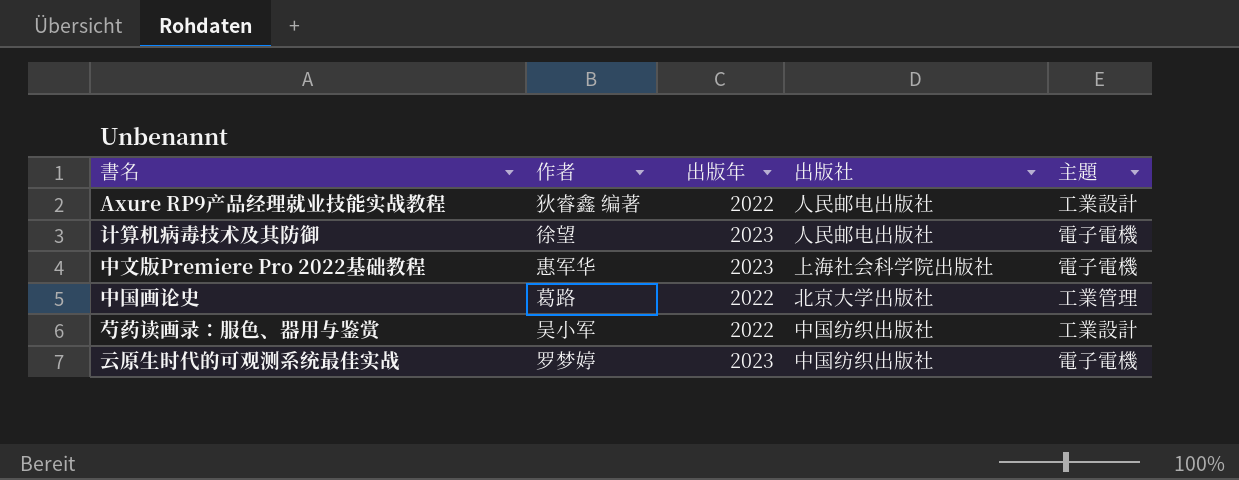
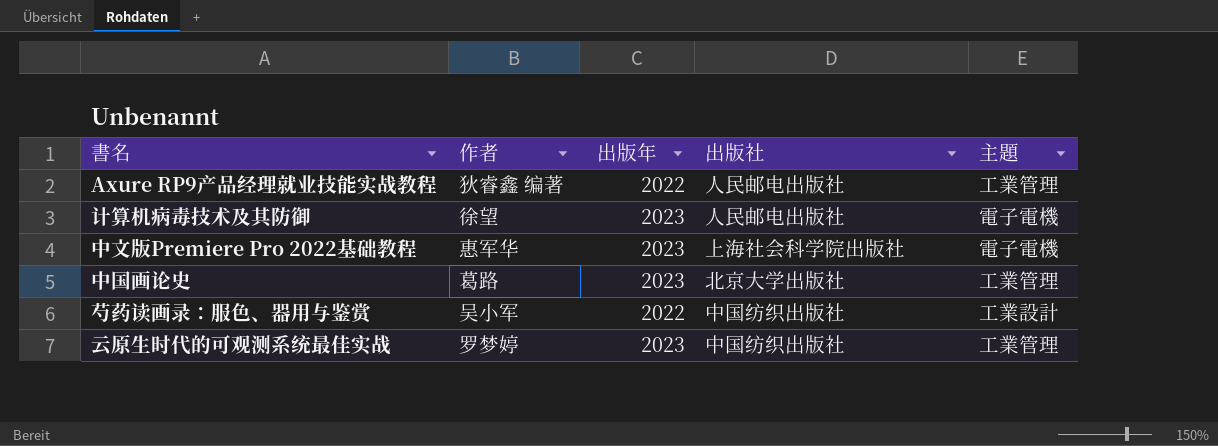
Axure RP9产品经理就业技能实战教程 | 主題: 工業設計 -> 工業管理
中国画论史 | 出版年: 2022 -> 2023
云原生时代的可观测系统最佳实战 | 主題: 電子電機 -> 工業管理

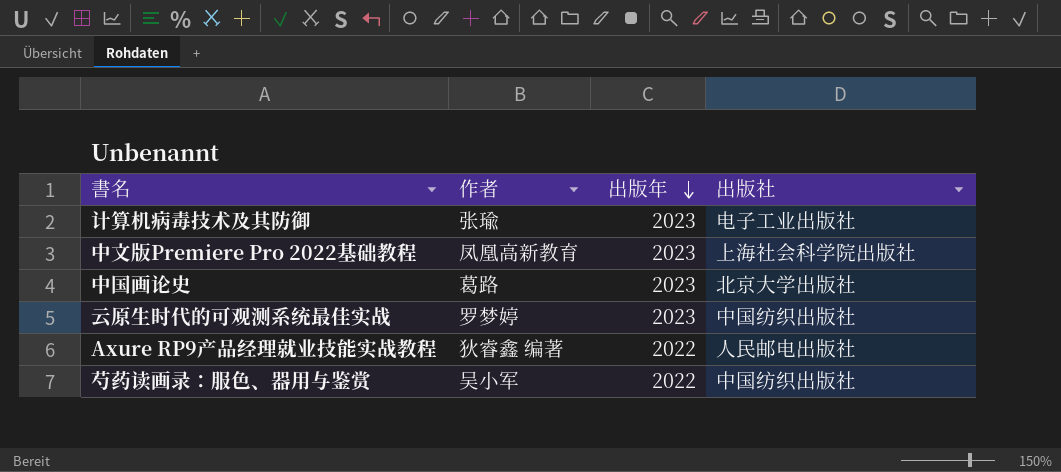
row order: none -> 出版年 descending
column 主題 | position: 5 -> none
计算机病毒技术及其防御 | 作者: 徐望 -> 张瑜
计算机病毒技术及其防御 | 出版社: 人民邮电出版社 -> 电子工业出版社
中文版Premiere Pro 2022基础教程 | 作者: 惠军华 -> 凤凰高新教育

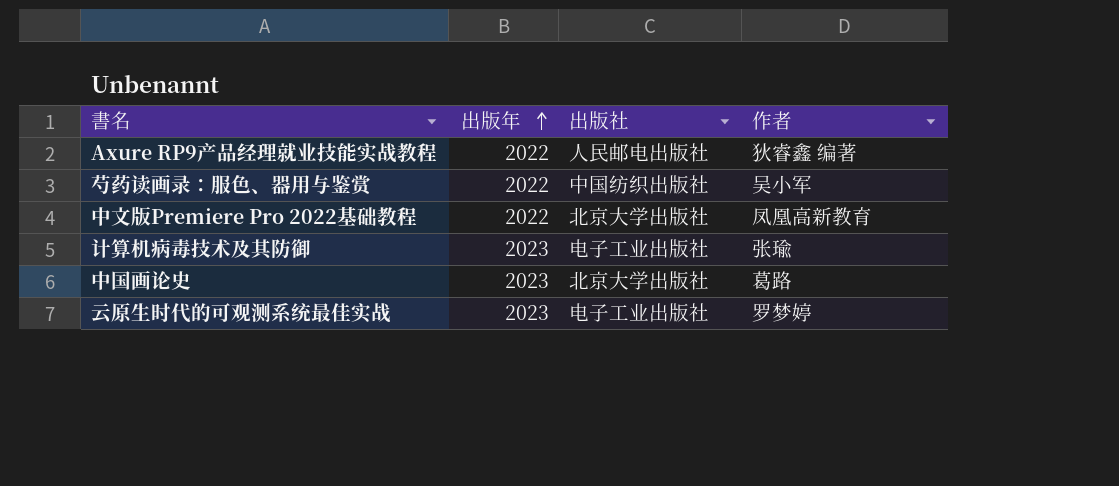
row order: 出版年 descending -> 出版年 ascending
column 作者 | position: 2 -> 4
中文版Premiere Pro 2022基础教程 | 出版年: 2023 -> 2022
中文版Premiere Pro 2022基础教程 | 出版社: 上海社会科学院出版社 -> 北京大学出版社
云原生时代的可观测系统最佳实战 | 出版社: 中国纺织出版社 -> 电子工业出版社

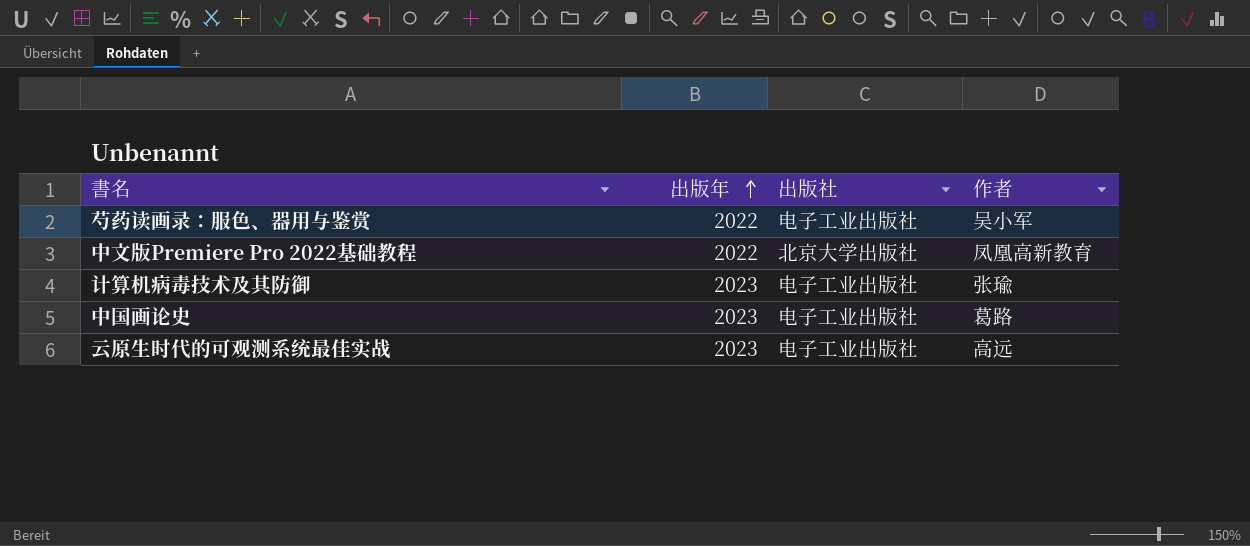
row Axure RP9产品经理就业技能实战教程: 2022 | 人民邮电出版社 | 狄睿鑫 编著 -> none
芍药读画录：服色、器用与鉴赏 | 出版社: 中国纺织出版社 -> 电子工业出版社
中国画论史 | 出版社: 北京大学出版社 -> 电子工业出版社
云原生时代的可观测系统最佳实战 | 作者: 罗梦婷 -> 高远

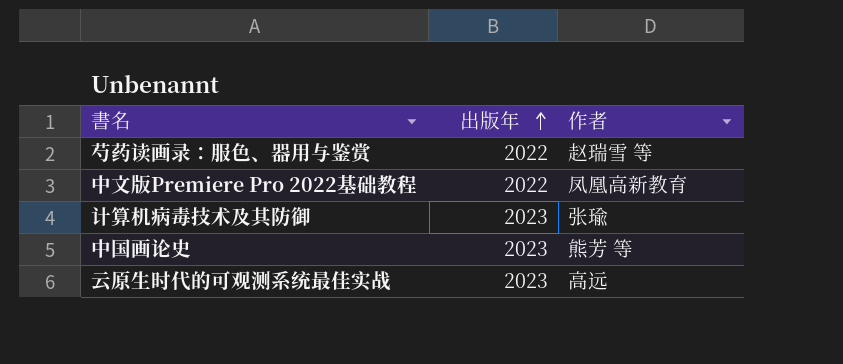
column 出版社 | position: 3 -> none
芍药读画录：服色、器用与鉴赏 | 作者: 吴小军 -> 赵瑞雪 等
中国画论史 | 作者: 葛路 -> 熊芳 等

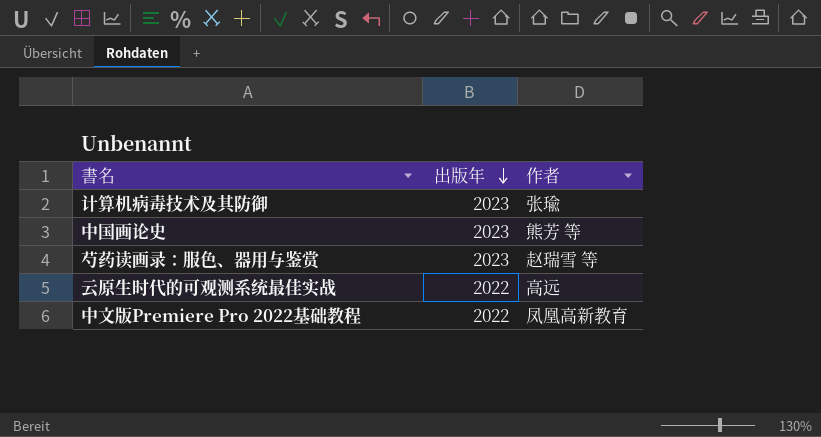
row order: 出版年 ascending -> 出版年 descending
芍药读画录：服色、器用与鉴赏 | 出版年: 2022 -> 2023
云原生时代的可观测系统最佳实战 | 出版年: 2023 -> 2022

